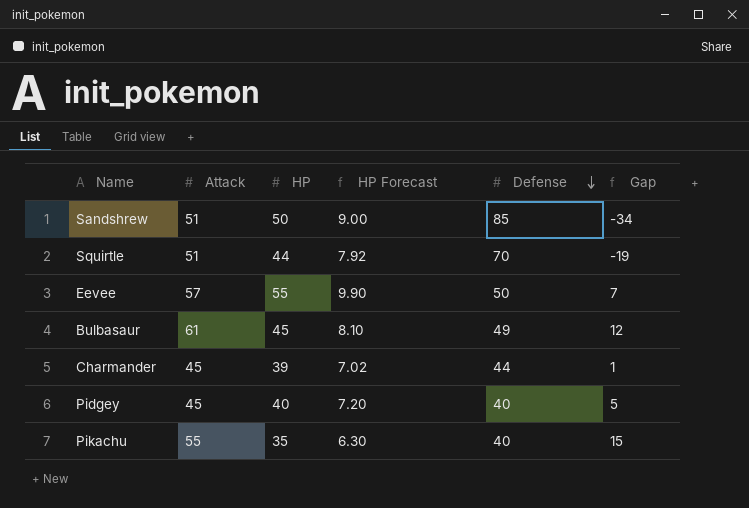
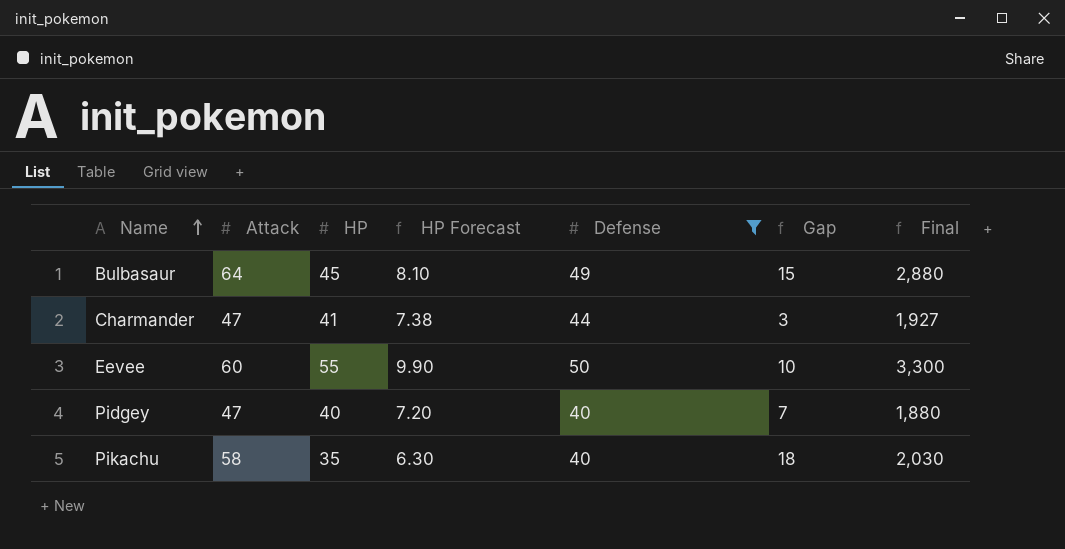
filter: none -> Defense <= 50
row order: Defense descending -> Name ascending
column Final | formula: none -> [Attack] * [HP]
Bulbasaur | Attack: 61 -> 64
Bulbasaur | Gap: 12 -> 15
Charmander | Attack: 45 -> 47
Charmander | HP: 39 -> 41
Charmander | HP Forecast: 7.02 -> 7.38
Charmander | Gap: 1 -> 3
Eevee | Attack: 57 -> 60
Eevee | Gap: 7 -> 10
Pidgey | Attack: 45 -> 47
Pidgey | Gap: 5 -> 7
Pikachu | Attack: 55 -> 58
Pikachu | Gap: 15 -> 18

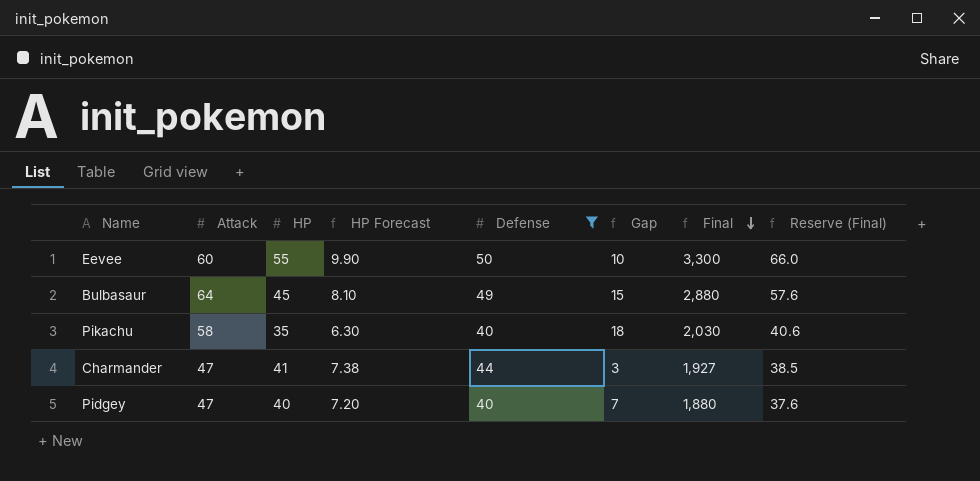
row order: Name ascending -> Final descending
column Reserve (Final) | formula: none -> [Final] * 0.02

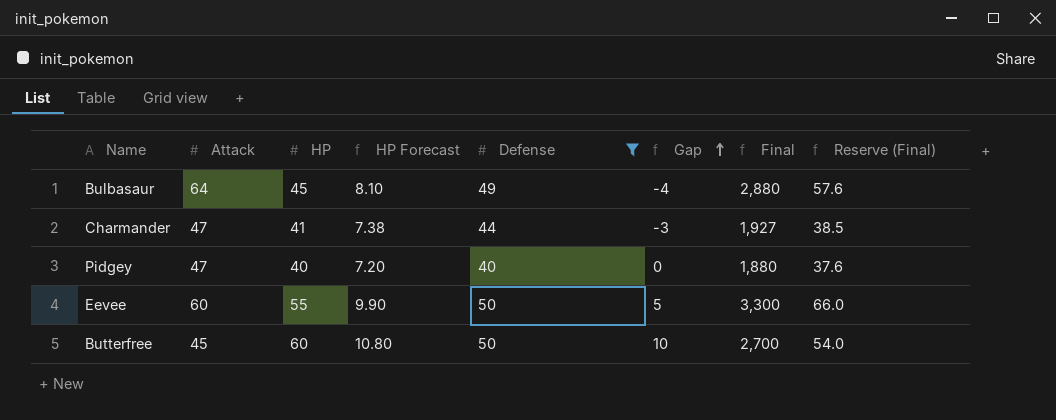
row order: Final descending -> Gap ascending
column Gap | formula: [Attack] - [Defense] -> [HP] - [Defense]
row Pikachu: 58 | 35 | 6.30 | 40 | 18 | 2,030 | 40.6 -> none
row Butterfree: none -> 45 | 60 | 10.80 | 50 | 10 | 2,700 | 54.0

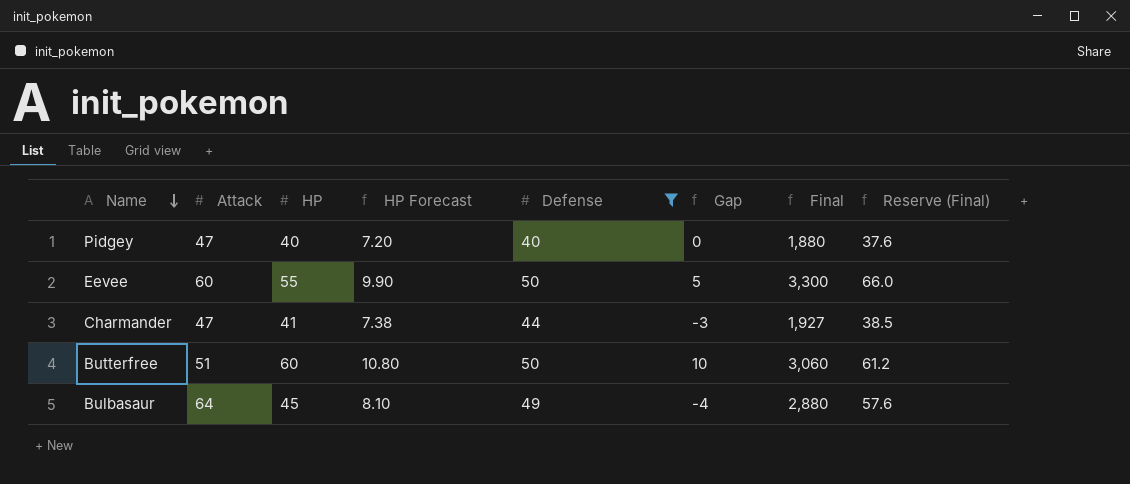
row order: Gap ascending -> Name descending
Butterfree | Attack: 45 -> 51
Butterfree | Final: 2,700 -> 3,060
Butterfree | Reserve (Final): 54.0 -> 61.2

